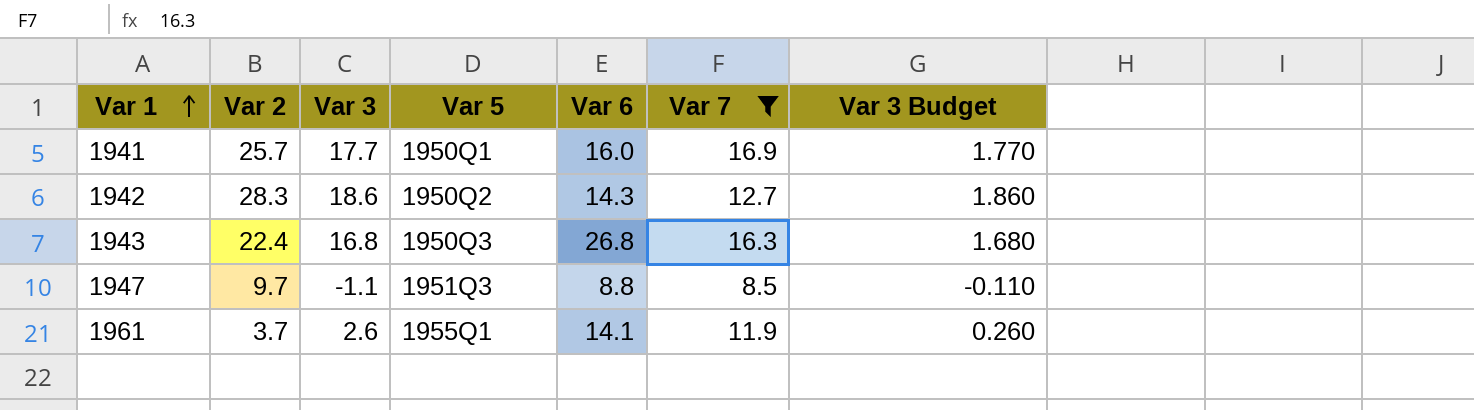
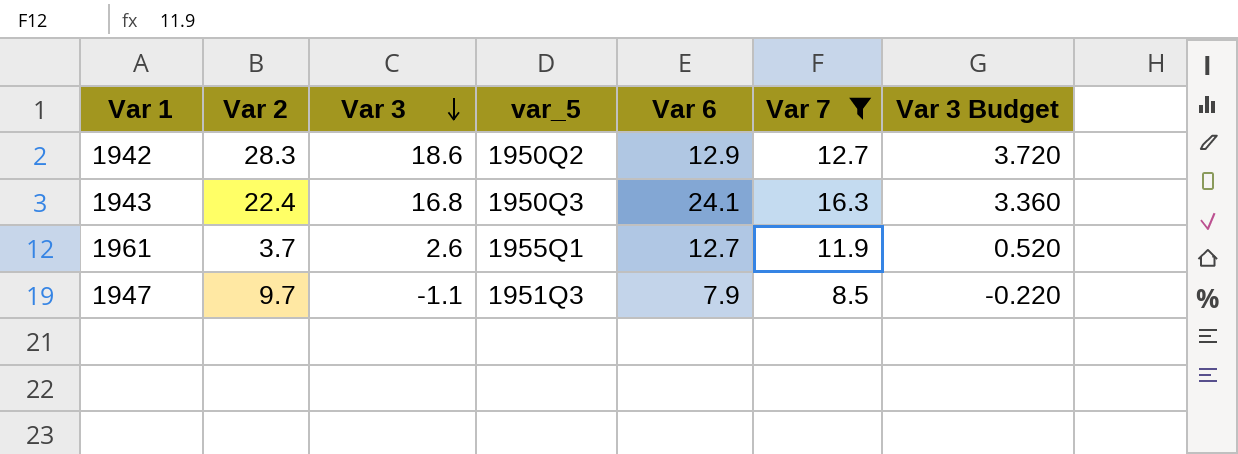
row order: Var 1 ascending -> Var 3 descending
column name: Var 5 -> var_5
column Var 3 Budget | formula: [Var 3] * 0.1 -> [Var 3] * 0.2
row 1941: 25.7 | 17.7 | 1950Q1 | 16.0 | 16.9 | 1.770 -> none
1942 | Var 6: 14.3 -> 12.9
1943 | Var 6: 26.8 -> 24.1
1961 | Var 6: 14.1 -> 12.7
1947 | Var 6: 8.8 -> 7.9

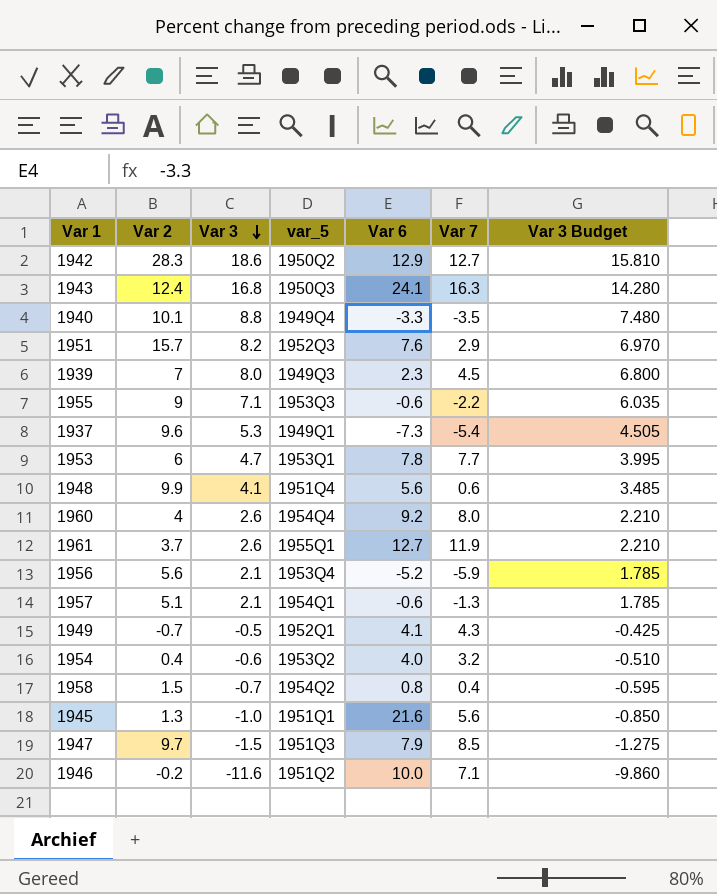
filter: Var 7 >= 8.5 -> none
column Var 3 Budget | formula: [Var 3] * 0.2 -> [Var 3] * 0.85
1943 | Var 2: 22.4 -> 12.4
1947 | Var 3: -1.1 -> -1.5

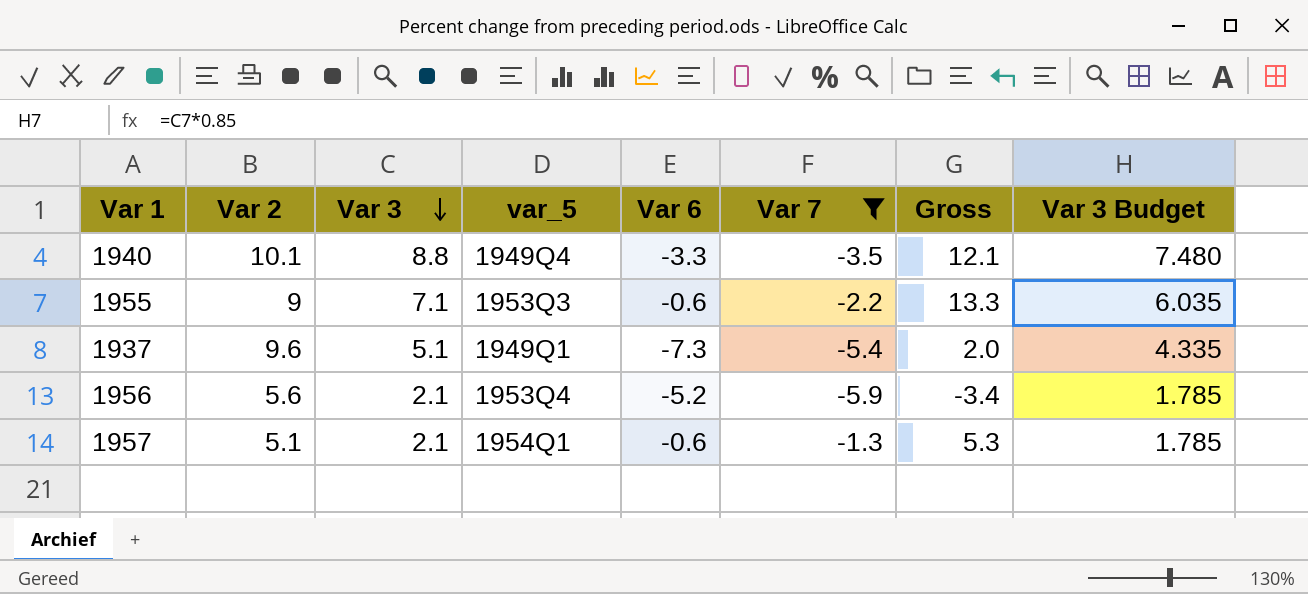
filter: none -> Var 7 <= -1.3
column Gross | formula: none -> [Var 2] + [Var 3] + [Var 6] + [Var 7]
1937 | Var 3: 5.3 -> 5.1
1937 | Var 3 Budget: 4.505 -> 4.335

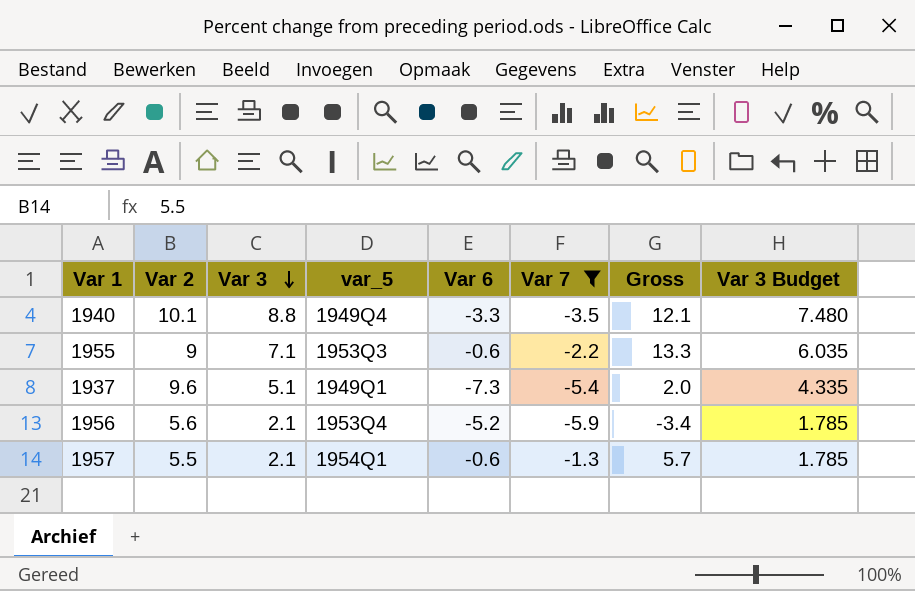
1957 | Var 2: 5.1 -> 5.5
1957 | Gross: 5.3 -> 5.7

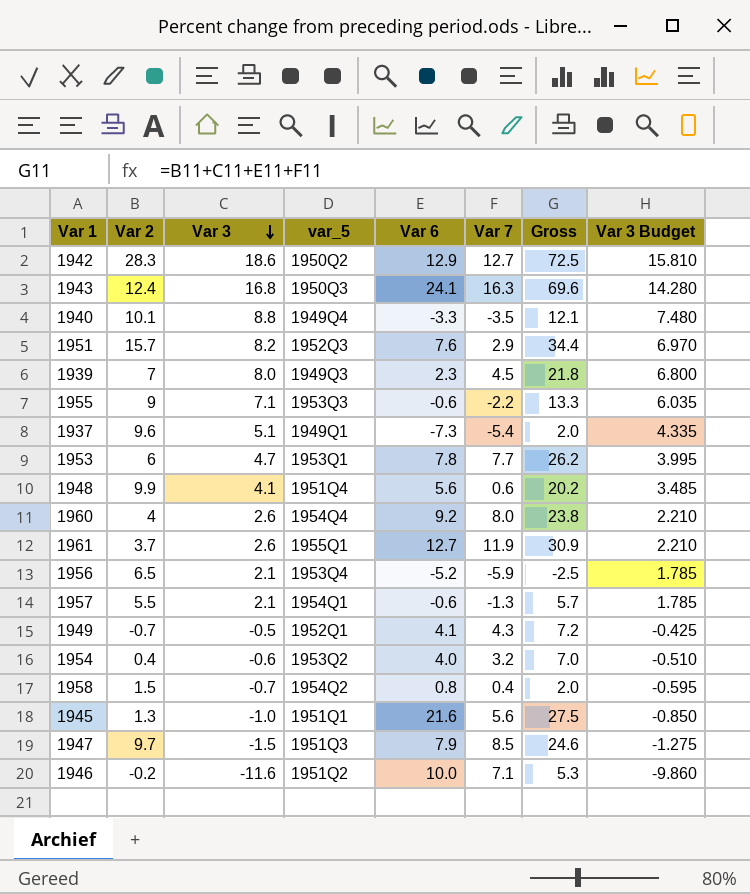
filter: Var 7 <= -1.3 -> none
1956 | Var 2: 5.6 -> 6.5
1956 | Gross: -3.4 -> -2.5

